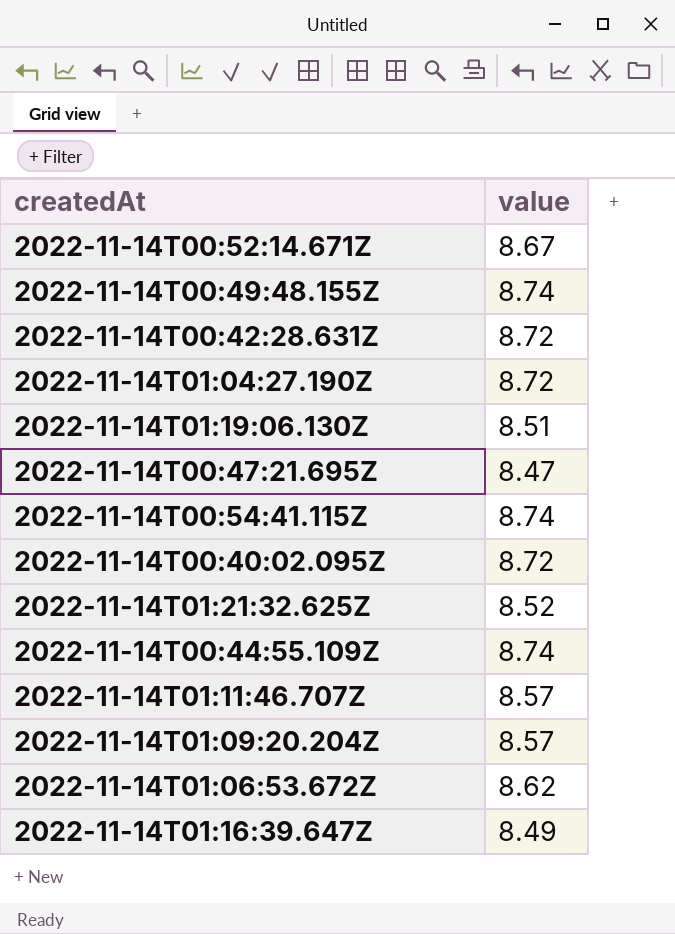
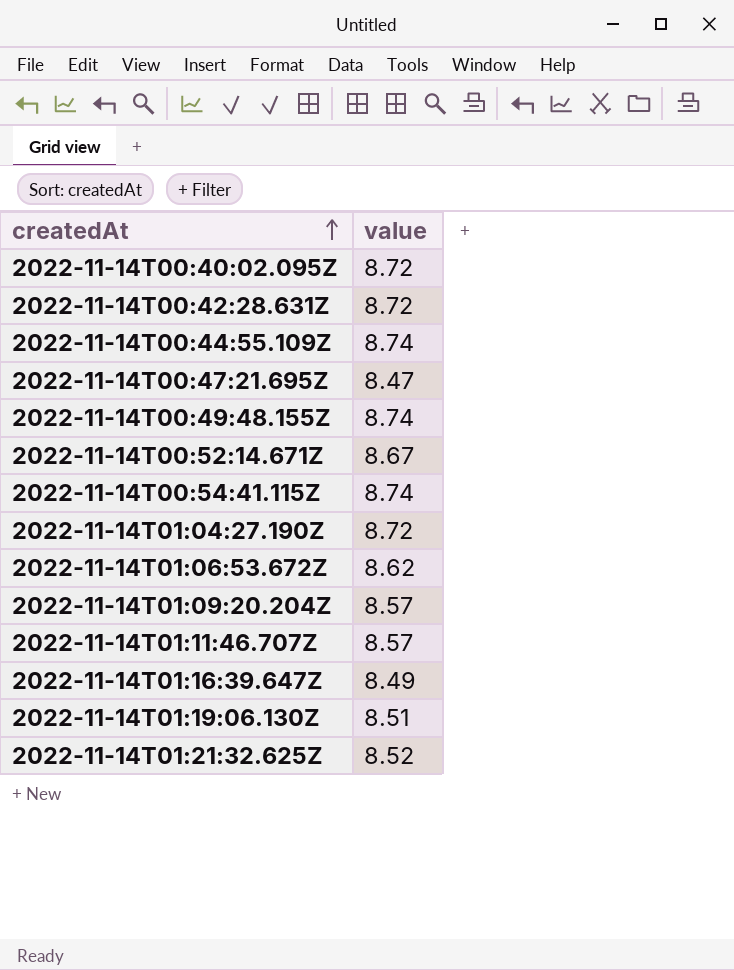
row order: none -> createdAt ascending

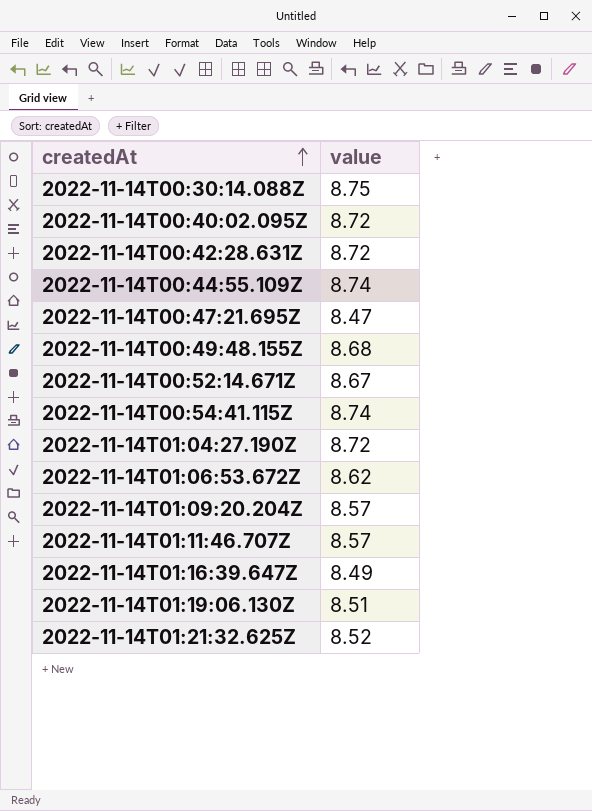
row 2022-11-14T00:30:14.088Z: none -> 8.75
2022-11-14T00:49:48.155Z | value: 8.74 -> 8.68

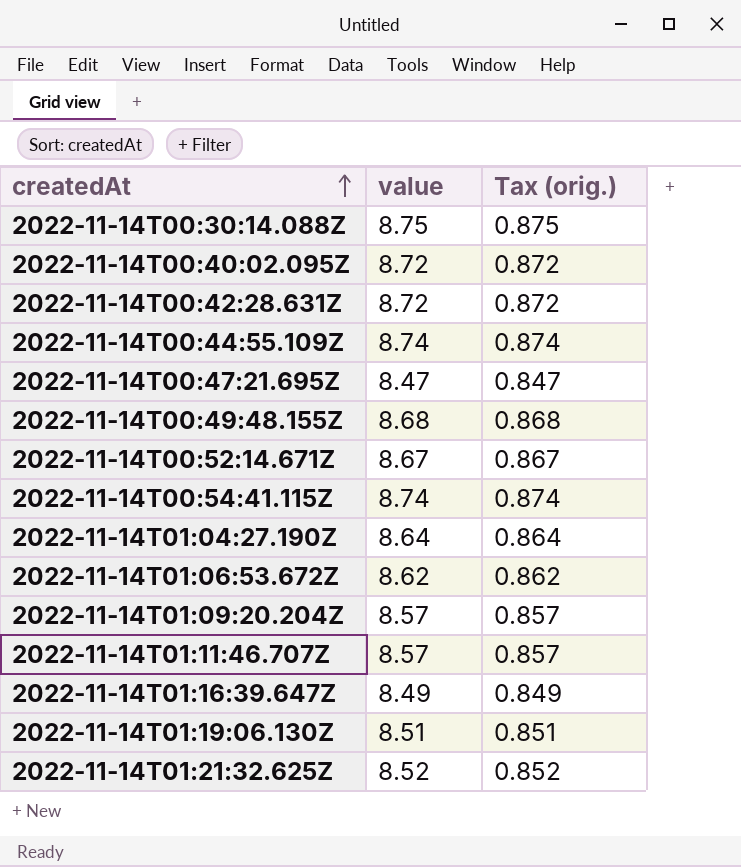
column Tax (orig.) | formula: none -> [value] * 0.1
2022-11-14T01:04:27.190Z | value: 8.72 -> 8.64

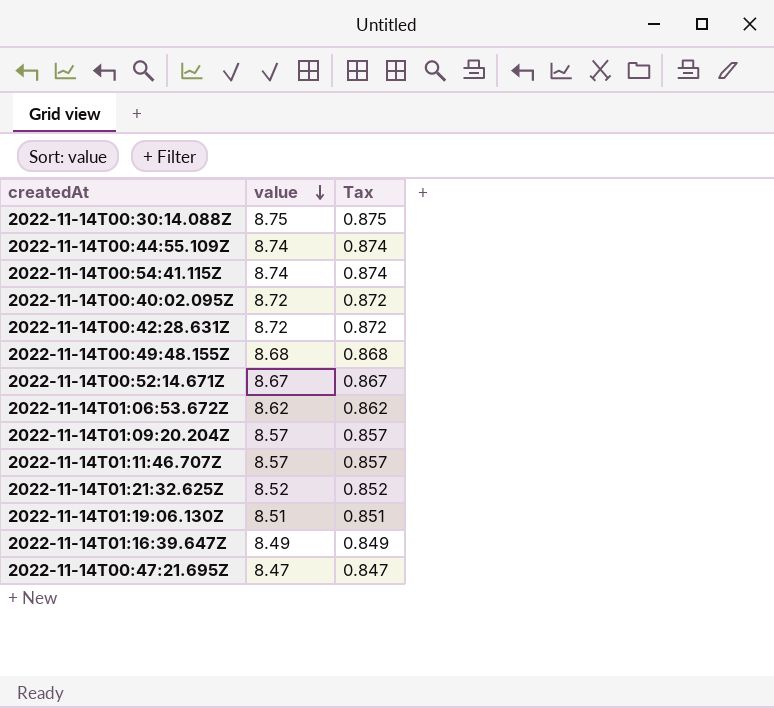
row order: createdAt ascending -> value descending
column name: Tax (orig.) -> Tax
row 2022-11-14T01:04:27.190Z: 8.64 | 0.864 -> none

